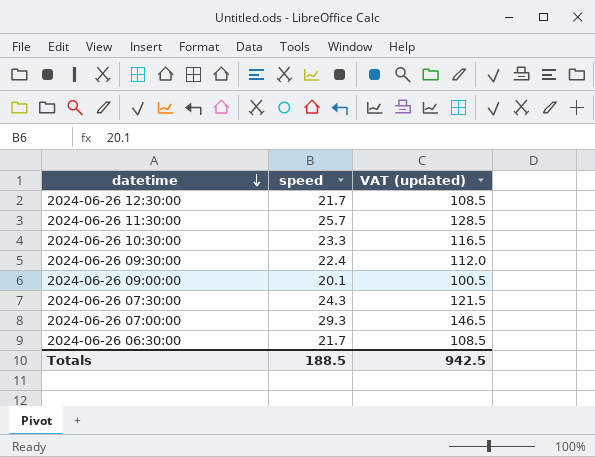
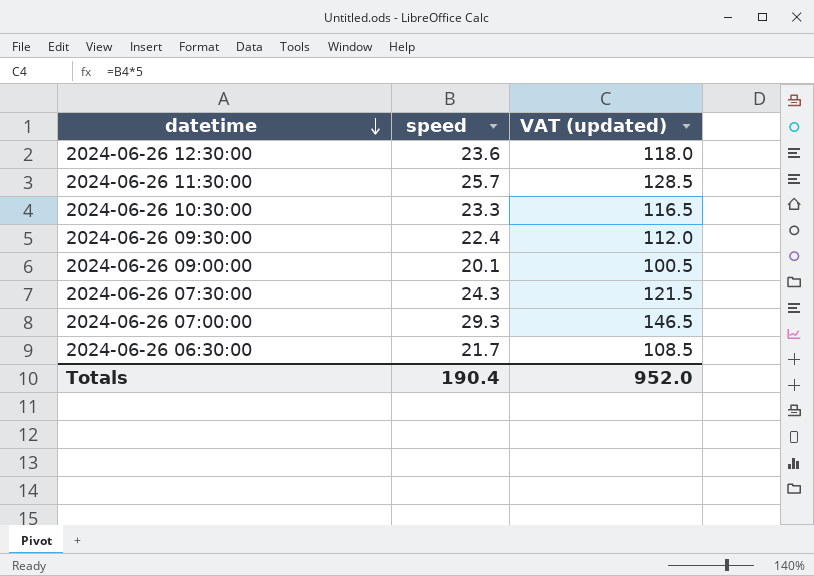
2024-06-26 12:30:00 | speed: 21.7 -> 23.6
2024-06-26 12:30:00 | VAT (updated): 108.5 -> 118.0
Totals | speed: 188.5 -> 190.4
Totals | VAT (updated): 942.5 -> 952.0

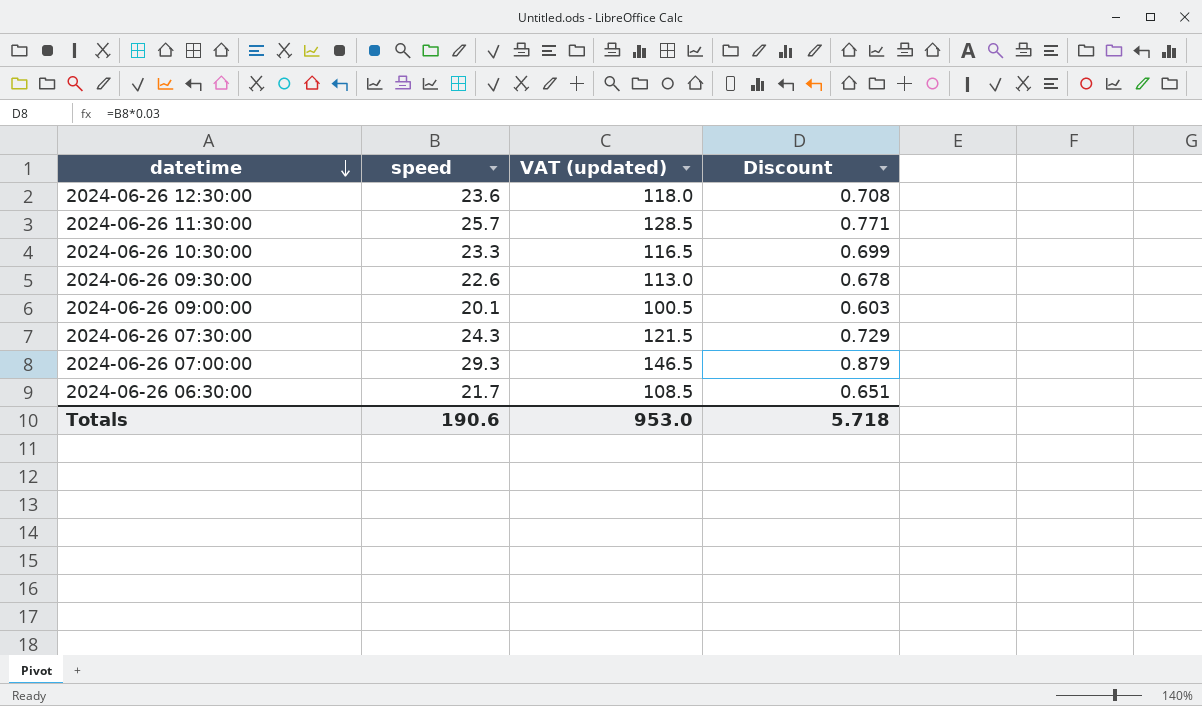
column Discount | formula: none -> [speed] * 0.03
2024-06-26 09:30:00 | speed: 22.4 -> 22.6
2024-06-26 09:30:00 | VAT (updated): 112.0 -> 113.0
Totals | speed: 190.4 -> 190.6
Totals | VAT (updated): 952.0 -> 953.0

